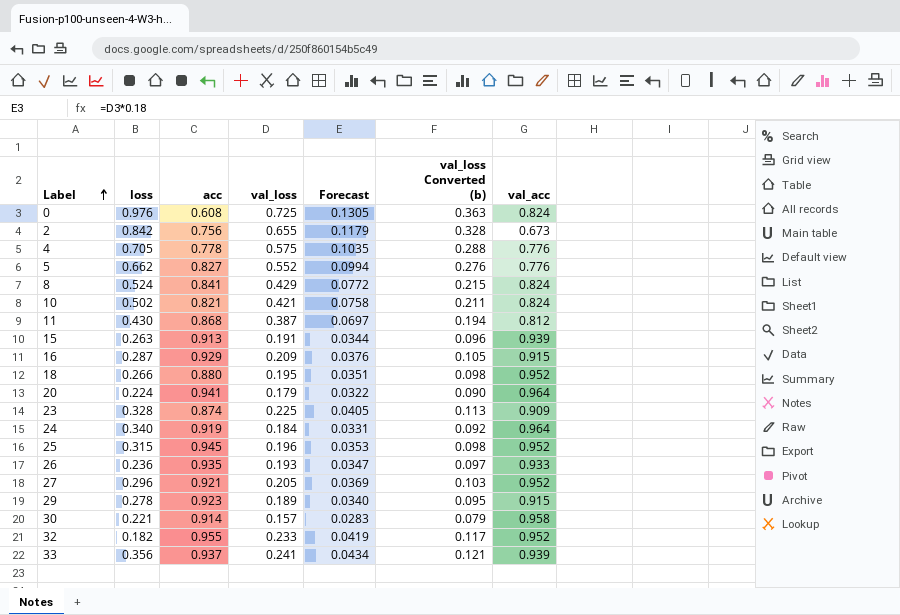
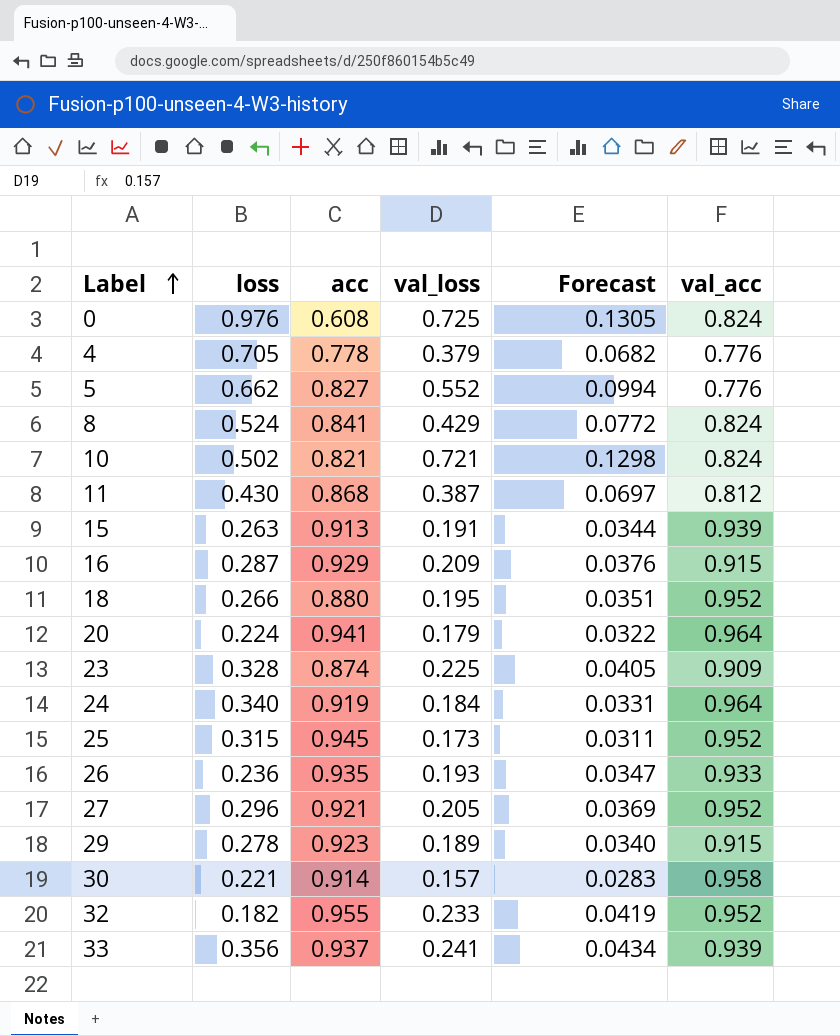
column val_loss Converted (b) | formula: [val_loss] * 0.5 -> none
row 2: 0.842 | 0.756 | 0.655 | 0.1179 | 0.328 | 0.673 -> none
4 | val_loss: 0.575 -> 0.379
4 | Forecast: 0.1035 -> 0.0682
10 | val_loss: 0.421 -> 0.721
10 | Forecast: 0.0758 -> 0.1298
25 | val_loss: 0.196 -> 0.173
25 | Forecast: 0.0353 -> 0.0311

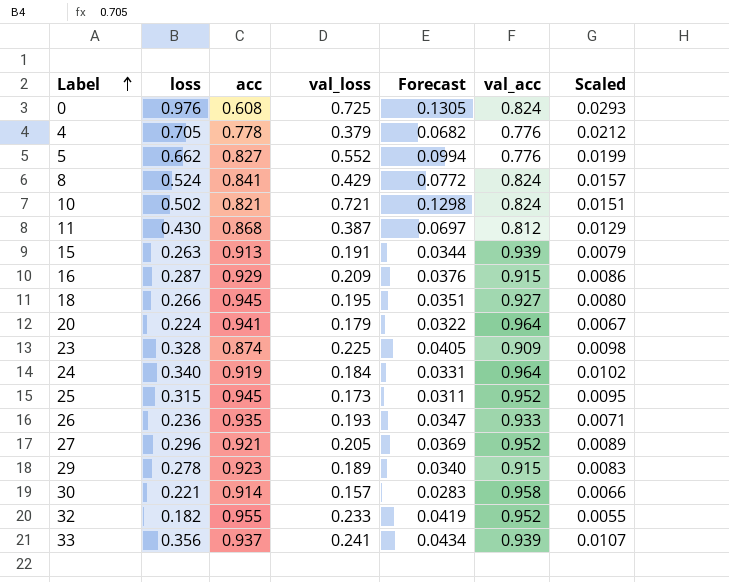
column Scaled | formula: none -> [loss] * 0.03
18 | acc: 0.880 -> 0.945
18 | val_acc: 0.952 -> 0.927

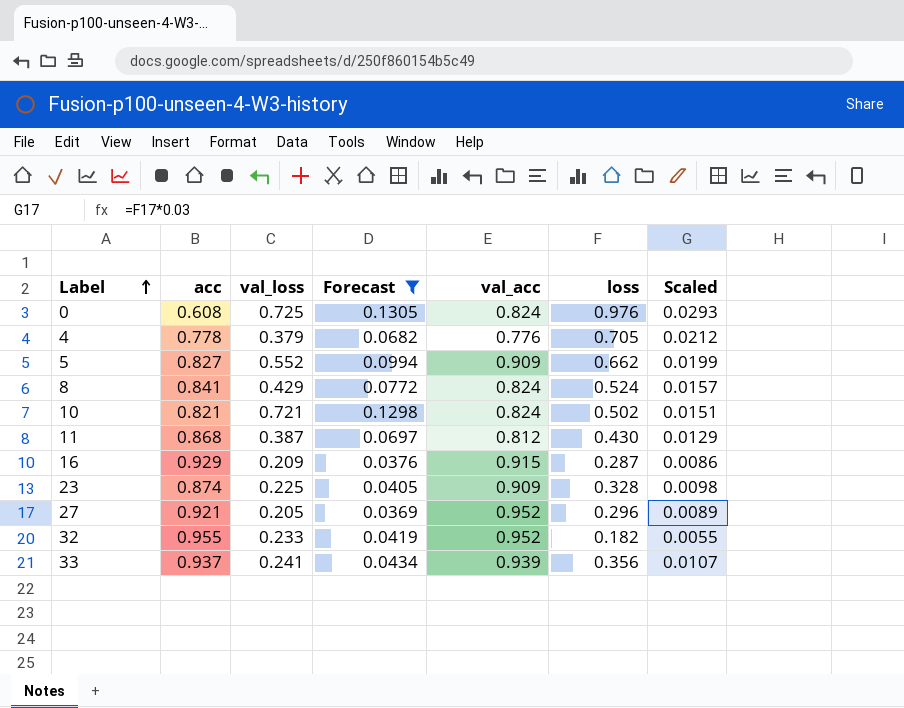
filter: none -> Forecast >= 0.0369
column loss | position: 2 -> 6
5 | val_acc: 0.776 -> 0.909

